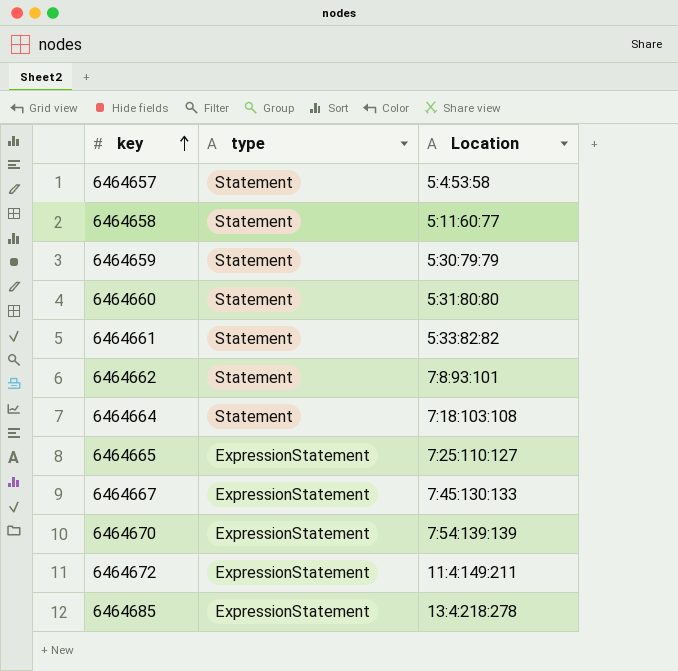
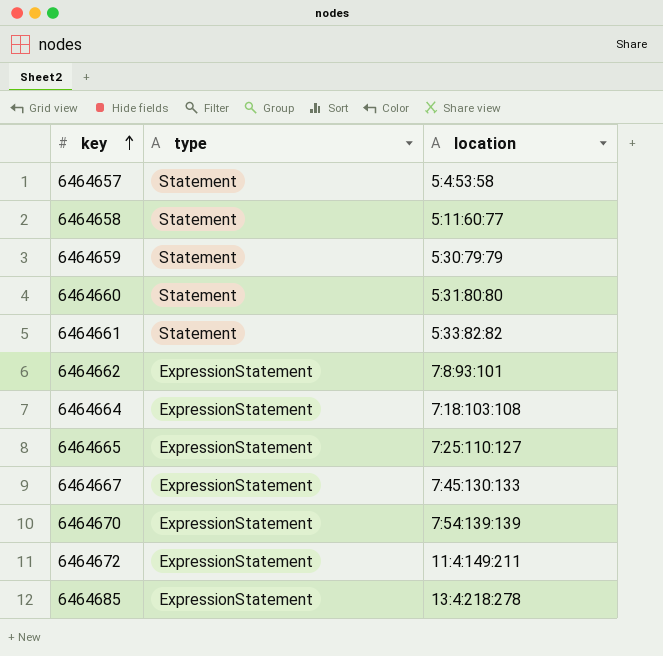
column name: Location -> location
6464662 | type: Statement -> ExpressionStatement
6464664 | type: Statement -> ExpressionStatement

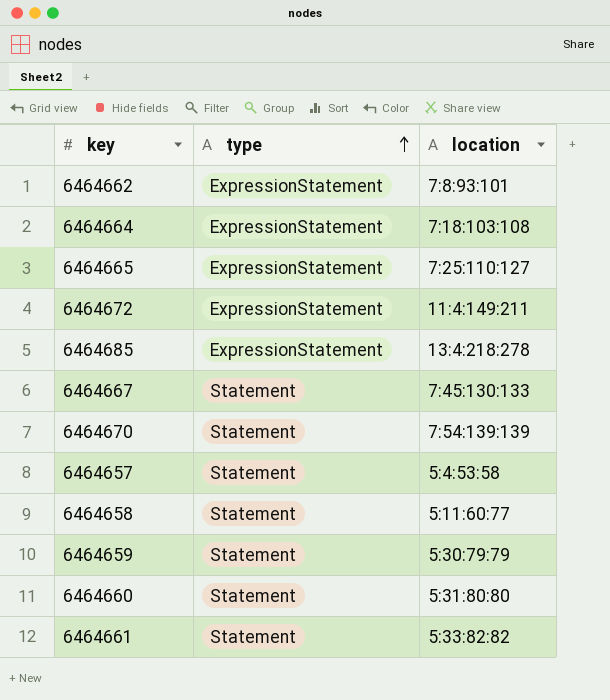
row order: key ascending -> type ascending
6464667 | type: ExpressionStatement -> Statement
6464670 | type: ExpressionStatement -> Statement

